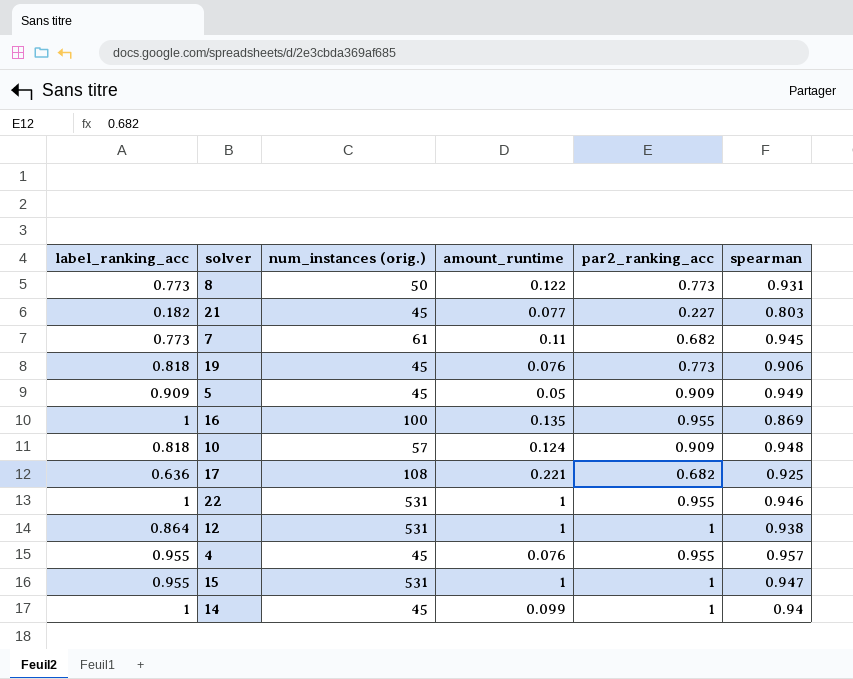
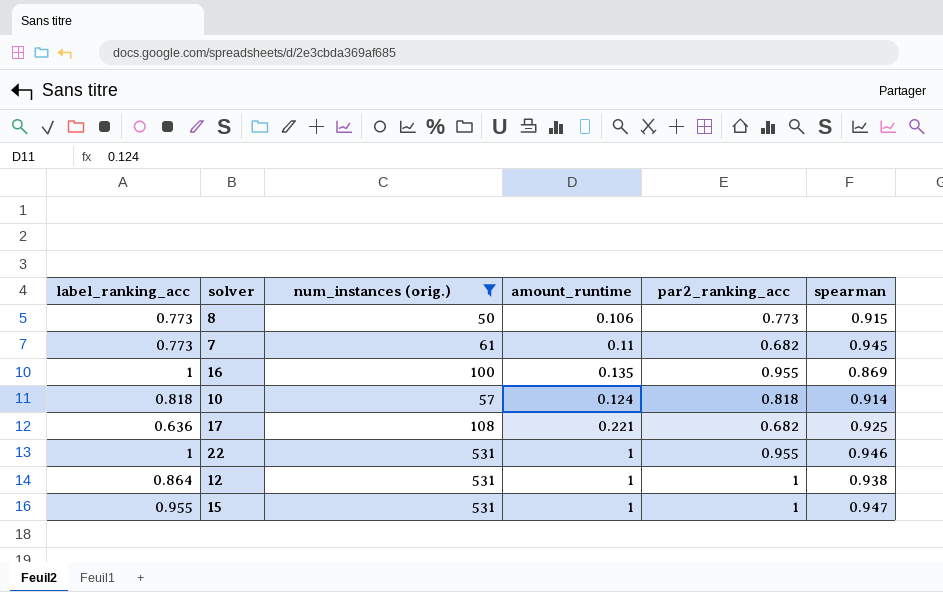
filter: none -> num_instances (orig.) != 45
8 | amount_runtime: 0.122 -> 0.106
8 | spearman: 0.931 -> 0.915
10 | par2_ranking_acc: 0.909 -> 0.818
10 | spearman: 0.948 -> 0.914

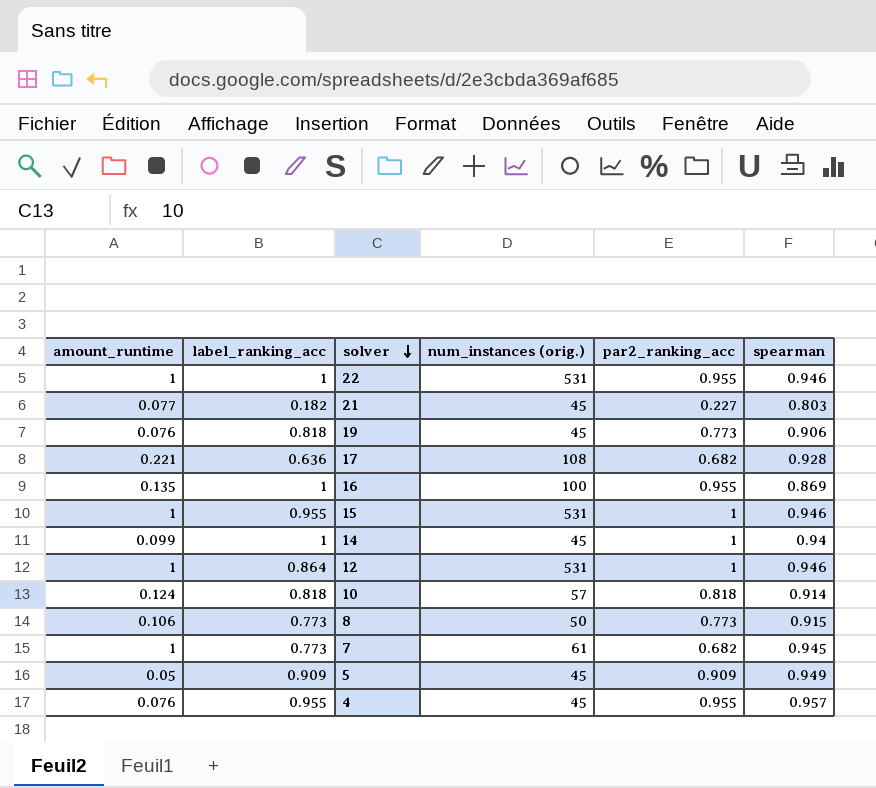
filter: num_instances (orig.) != 45 -> none
row order: none -> solver descending
column amount_runtime | position: 4 -> 1
17 | spearman: 0.925 -> 0.928
15 | spearman: 0.947 -> 0.946
12 | spearman: 0.938 -> 0.946
7 | amount_runtime: 0.11 -> 1

